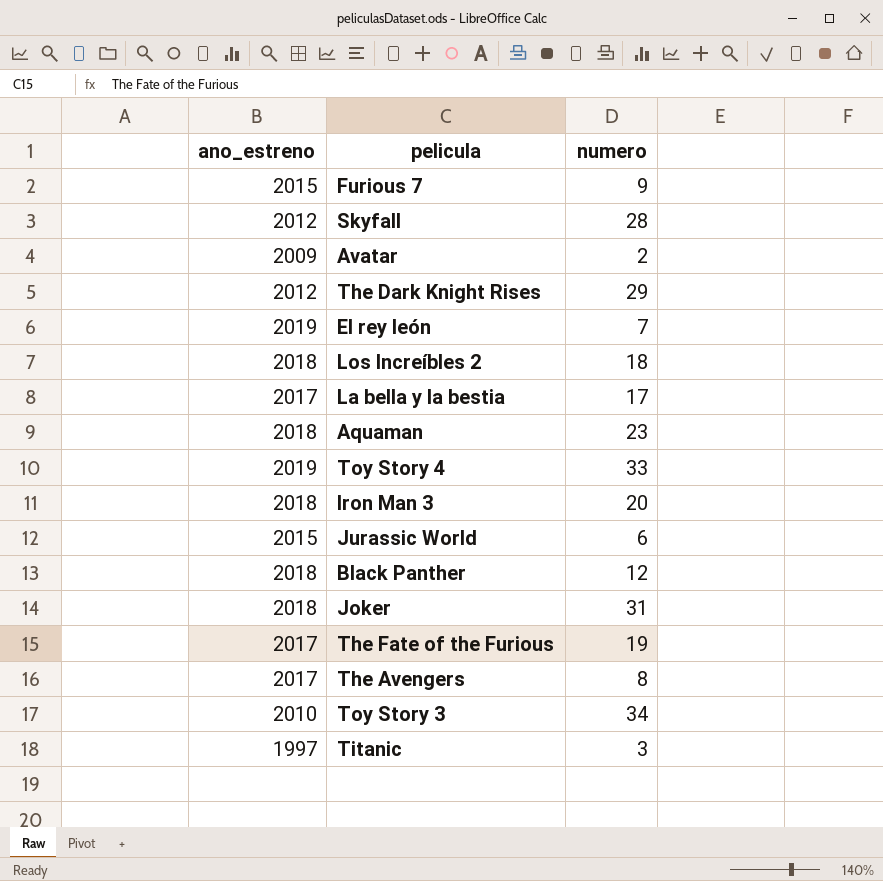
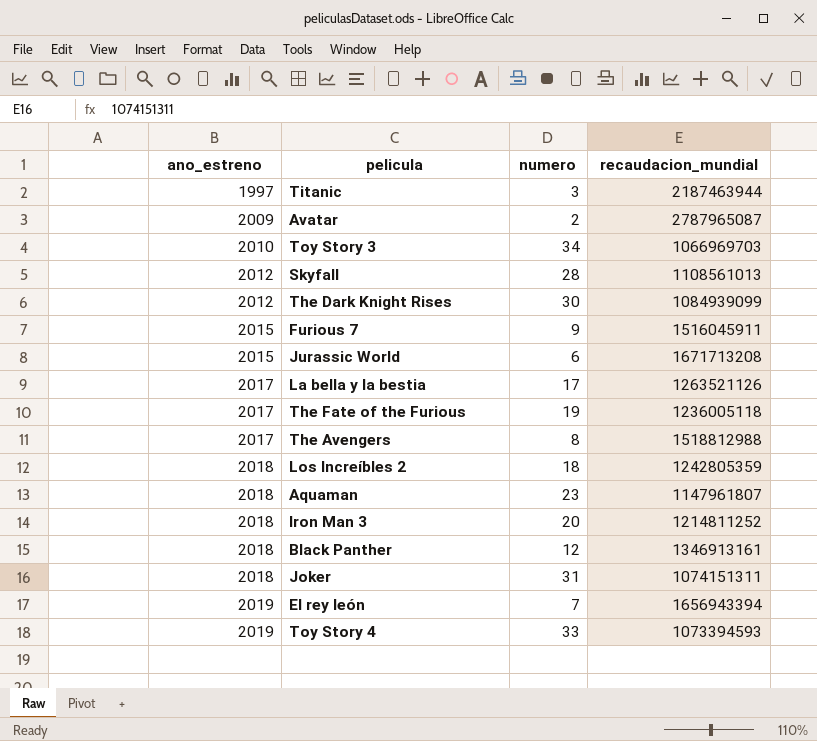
row order: none -> ano_estreno ascending
column recaudacion_mundial | position: none -> 4
The Dark Knight Rises | numero: 29 -> 30

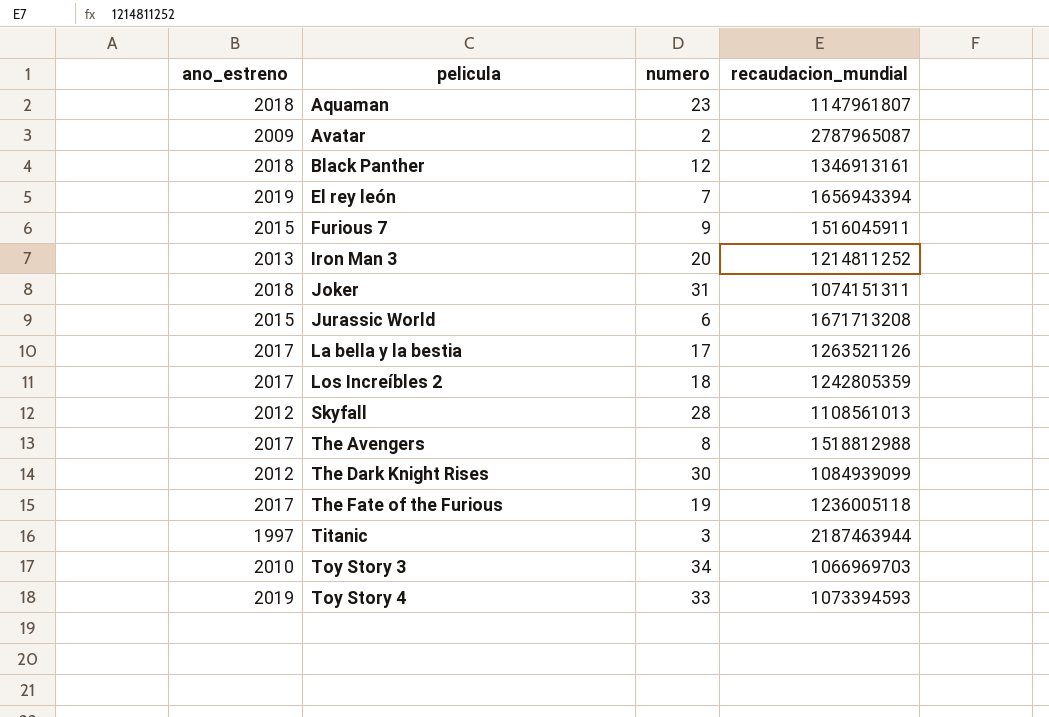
row order: ano_estreno ascending -> pelicula ascending
Iron Man 3 | ano_estreno: 2018 -> 2013
Los Increíbles 2 | ano_estreno: 2018 -> 2017

